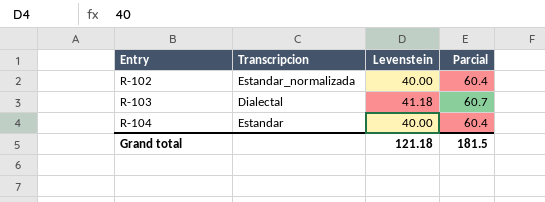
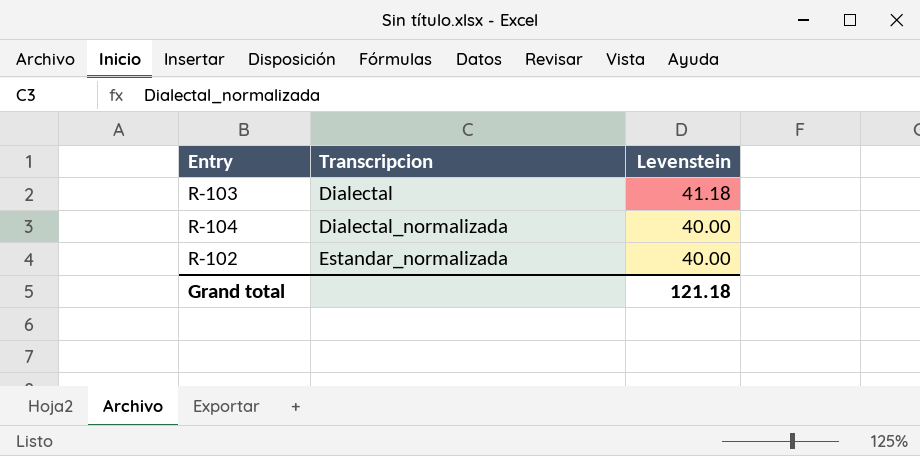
row order: Entry ascending -> Transcripcion ascending
column Parcial | position: 4 -> none
R-104 | Transcripcion: Estandar -> Dialectal_normalizada

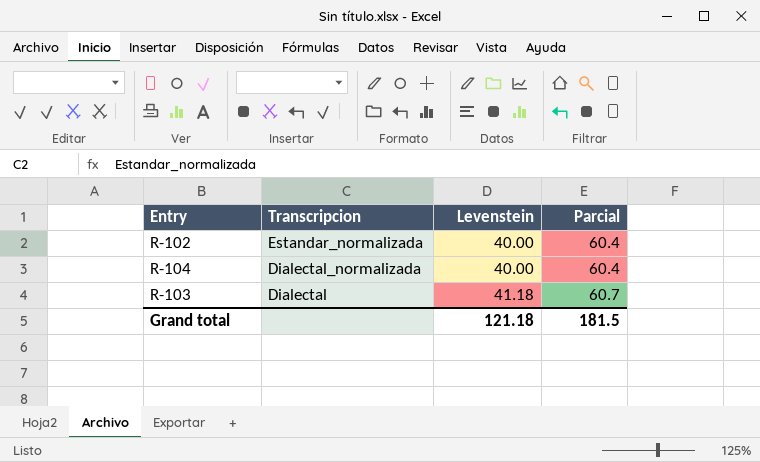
row order: Transcripcion ascending -> Transcripcion descending
column Parcial | position: none -> 4

